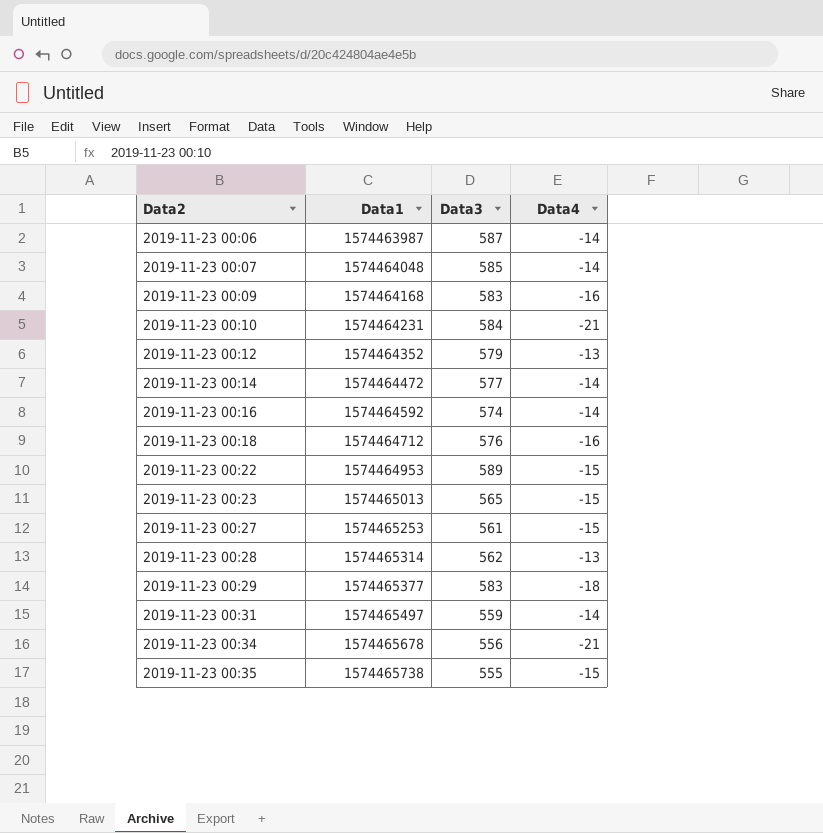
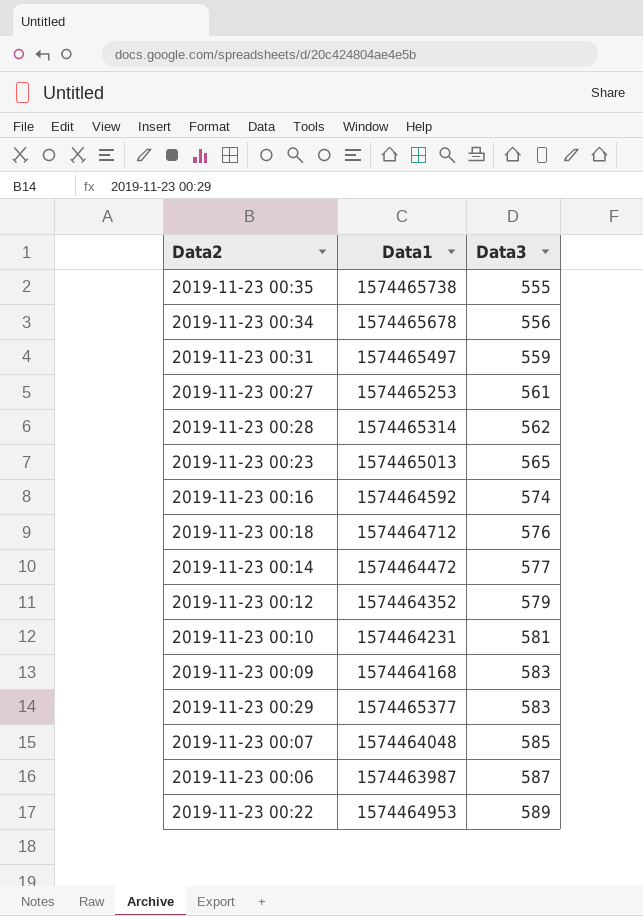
row order: Data2 ascending -> Data3 ascending
column Data4 | position: 4 -> none
2019-11-23 00:10 | Data3: 584 -> 581

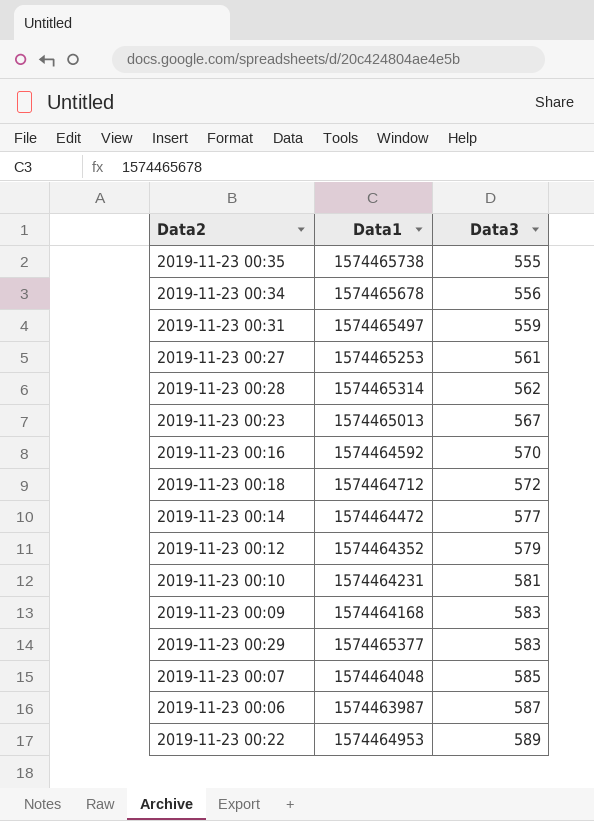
2019-11-23 00:23 | Data3: 565 -> 567
2019-11-23 00:16 | Data3: 574 -> 570
2019-11-23 00:18 | Data3: 576 -> 572

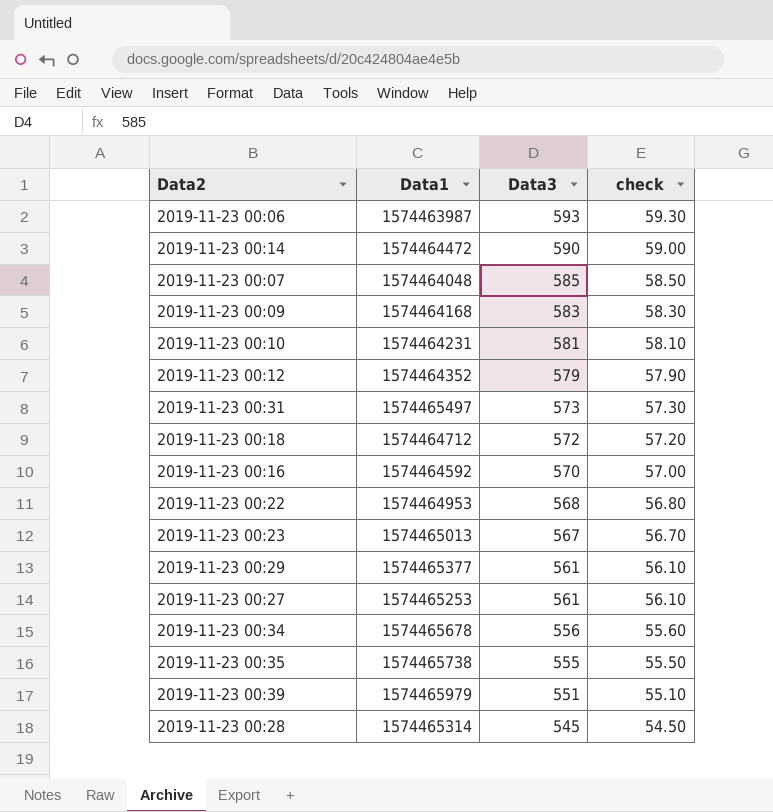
row order: Data3 ascending -> Data3 descending
column check | formula: none -> [Data3] * 0.1
2019-11-23 00:06 | Data3: 587 -> 593
2019-11-23 00:14 | Data3: 577 -> 590
2019-11-23 00:31 | Data3: 559 -> 573
2019-11-23 00:22 | Data3: 589 -> 568
2019-11-23 00:29 | Data3: 583 -> 561
row 2019-11-23 00:39: none -> 1574465979 | 551 | 55.10
2019-11-23 00:28 | Data3: 562 -> 545

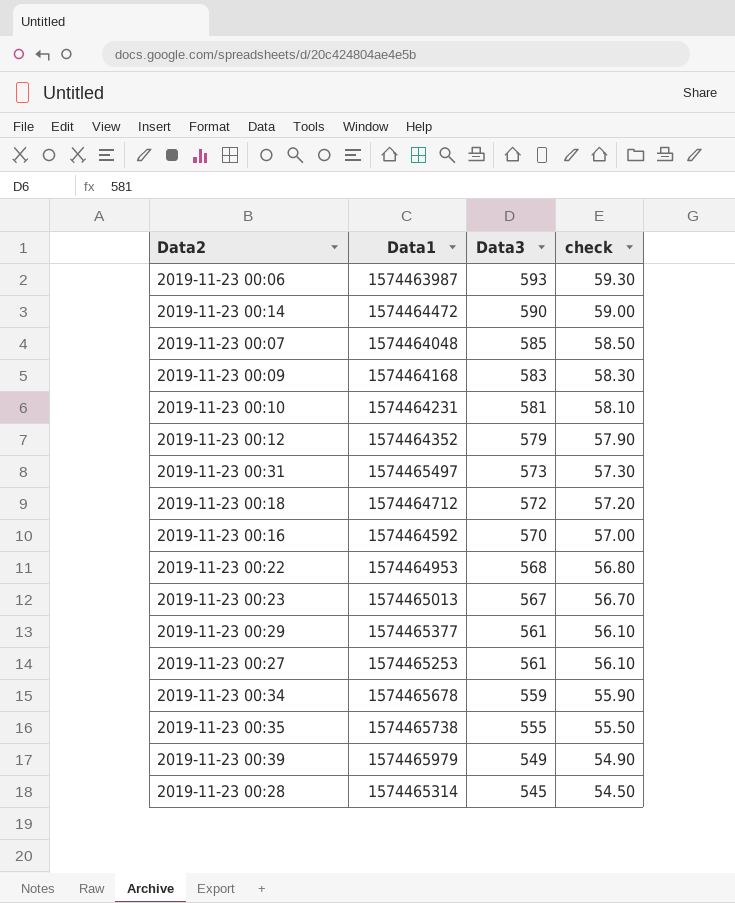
2019-11-23 00:34 | Data3: 556 -> 559
2019-11-23 00:34 | check: 55.60 -> 55.90
2019-11-23 00:39 | Data3: 551 -> 549
2019-11-23 00:39 | check: 55.10 -> 54.90

